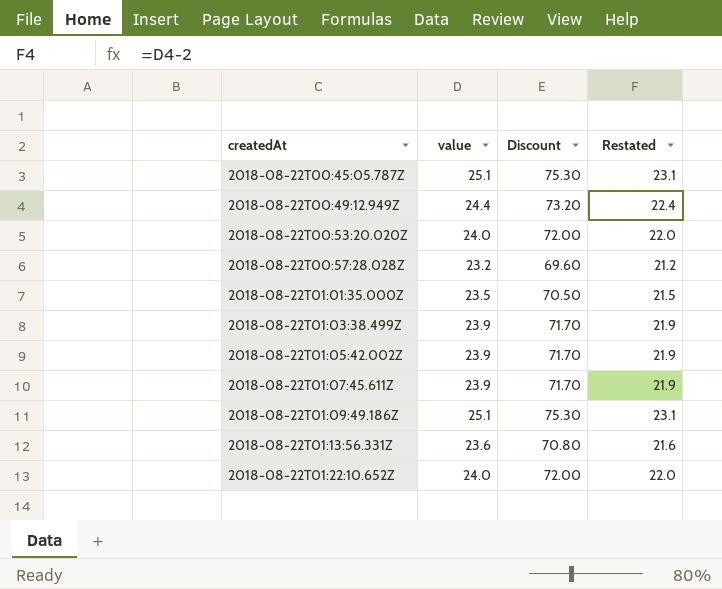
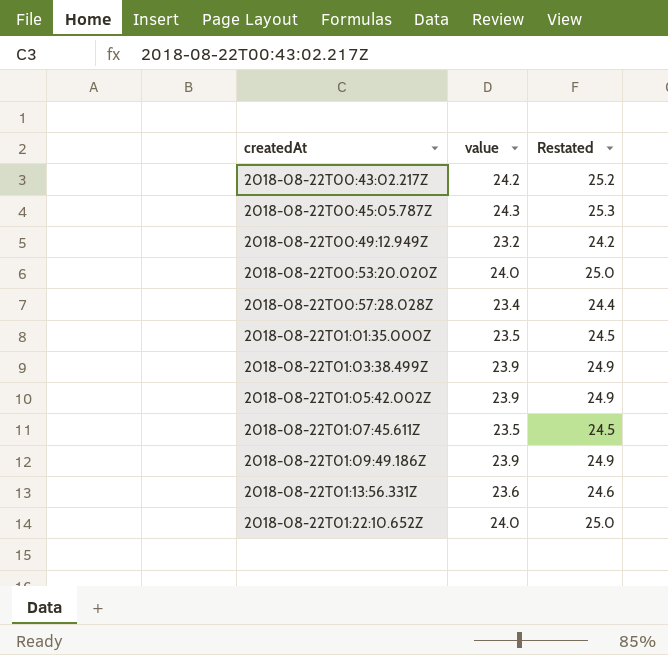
column Discount | formula: [value] * 3 -> none
column Restated | formula: [value] - 2 -> [value] + 1
row 2018-08-22T00:43:02.217Z: none -> 24.2 | 25.2
2018-08-22T00:45:05.787Z | value: 25.1 -> 24.3
2018-08-22T00:49:12.949Z | value: 24.4 -> 23.2
2018-08-22T00:57:28.028Z | value: 23.2 -> 23.4
2018-08-22T01:07:45.611Z | value: 23.9 -> 23.5
2018-08-22T01:09:49.186Z | value: 25.1 -> 23.9

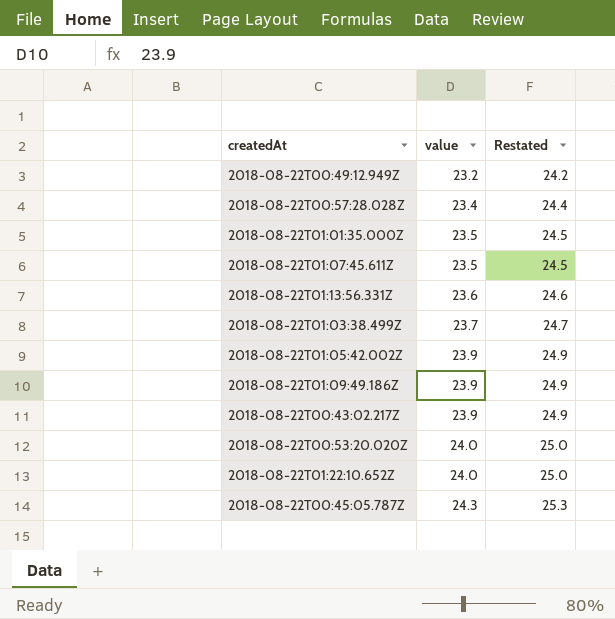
row order: createdAt ascending -> value ascending
2018-08-22T01:03:38.499Z | value: 23.9 -> 23.7
2018-08-22T01:03:38.499Z | Restated: 24.9 -> 24.7
2018-08-22T00:43:02.217Z | value: 24.2 -> 23.9
2018-08-22T00:43:02.217Z | Restated: 25.2 -> 24.9

